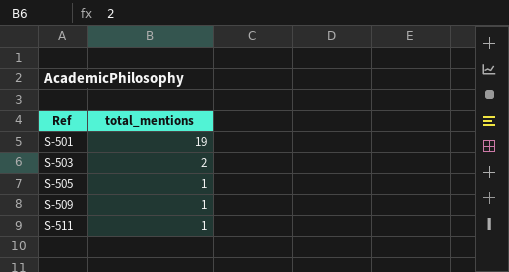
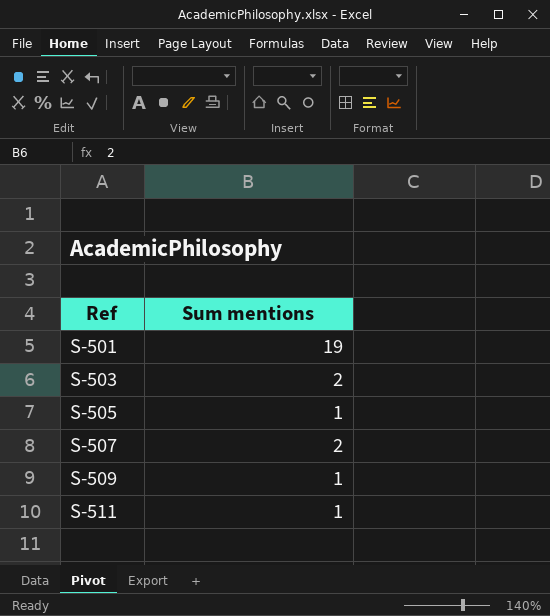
column name: total_mentions -> Sum mentions
row S-507: none -> 2

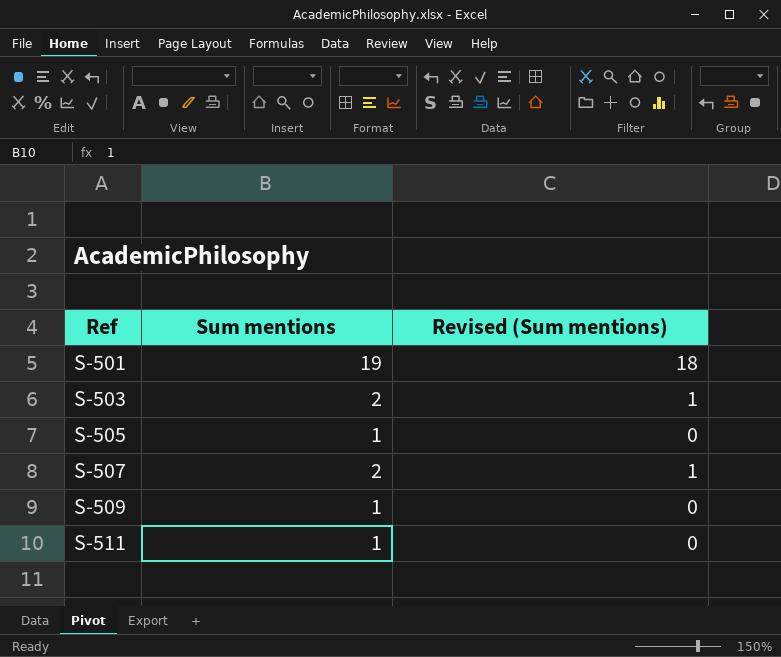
column Revised (Sum mentions) | formula: none -> [Sum mentions] - 1

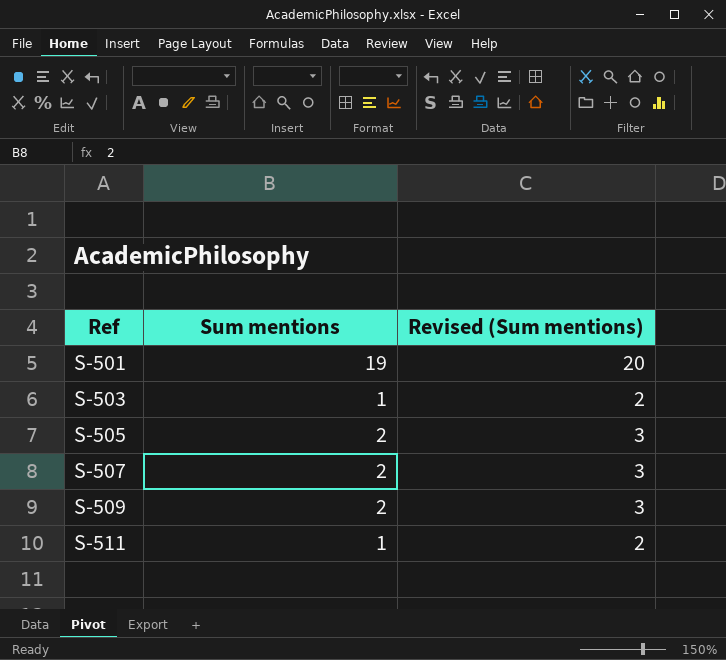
column Revised (Sum mentions) | formula: [Sum mentions] - 1 -> [Sum mentions] + 1
S-503 | Sum mentions: 2 -> 1
S-505 | Sum mentions: 1 -> 2
S-509 | Sum mentions: 1 -> 2

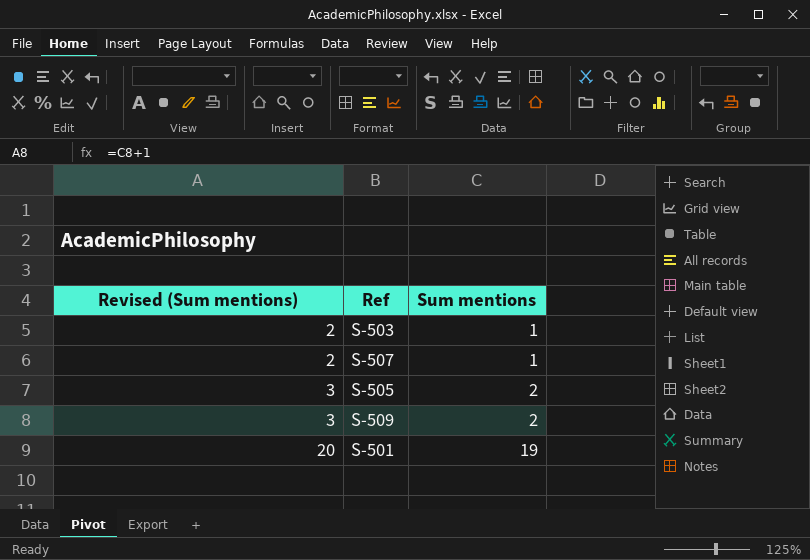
row order: Ref ascending -> Revised (Sum mentions) ascending
column Revised (Sum mentions) | position: 3 -> 1
row S-511: 1 | 2 -> none
S-507 | Revised (Sum mentions): 3 -> 2
S-507 | Sum mentions: 2 -> 1

